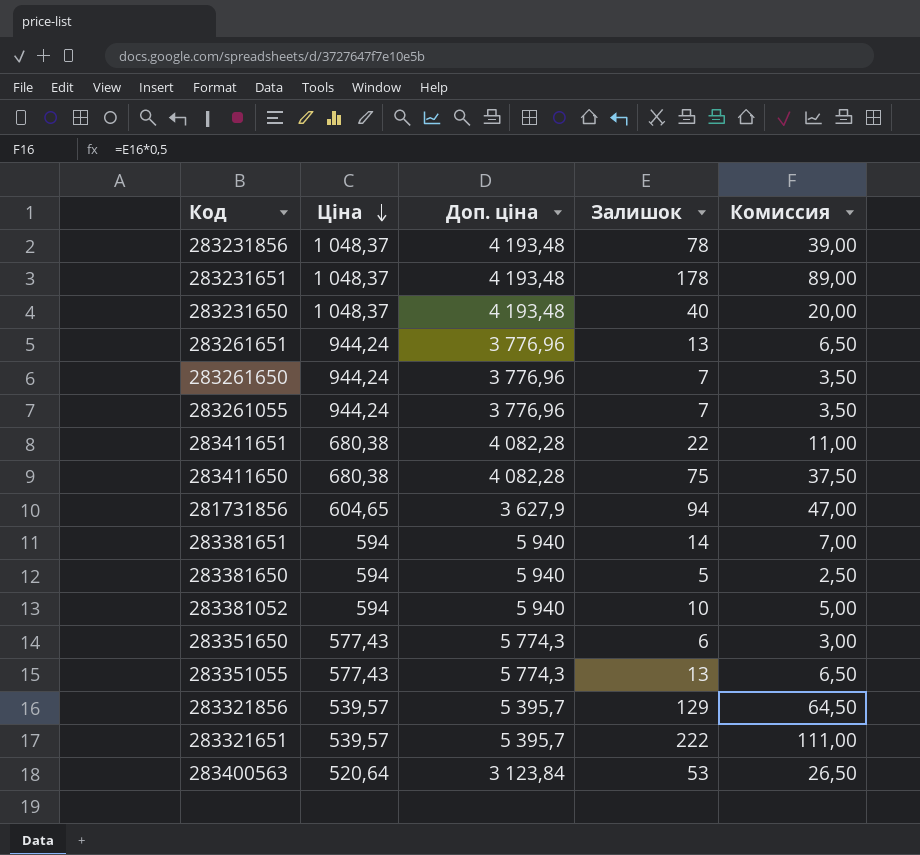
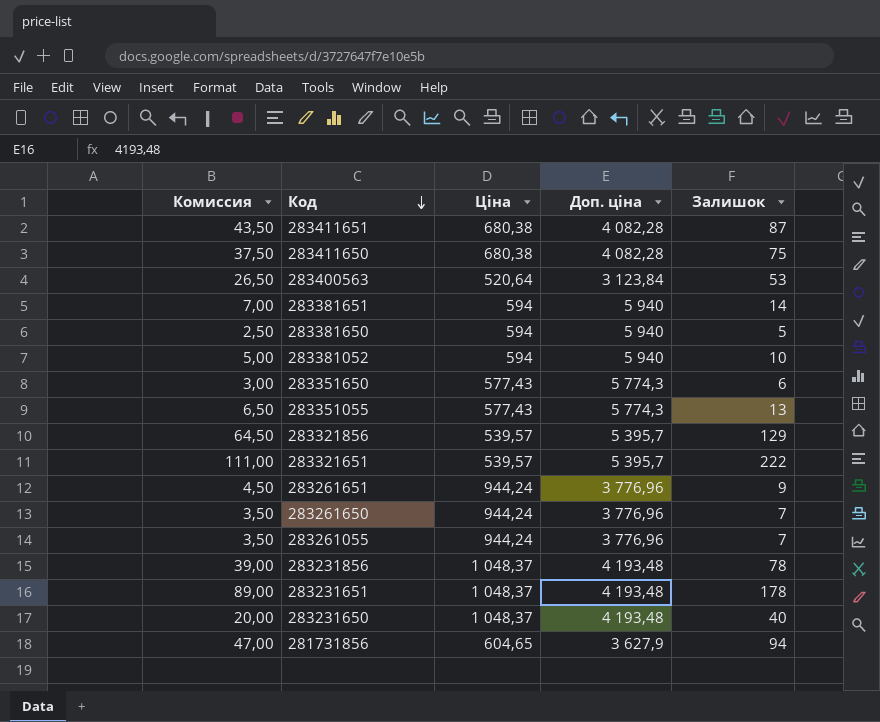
row order: Ціна descending -> Код descending
column Комиссия | position: 5 -> 1
283411651 | Комиссия: 11,00 -> 43,50
283411651 | Залишок: 22 -> 87
283261651 | Комиссия: 6,50 -> 4,50
283261651 | Залишок: 13 -> 9

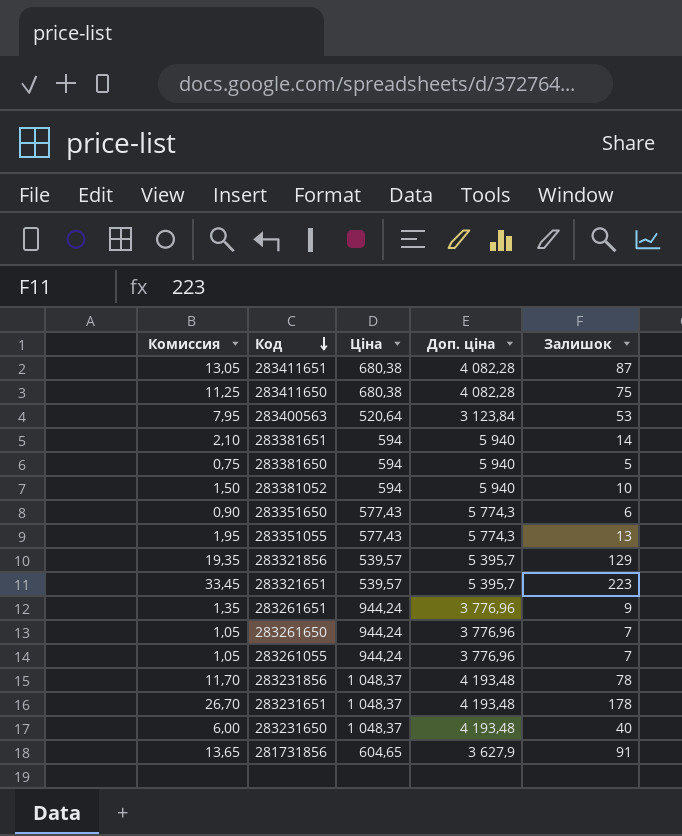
column Комиссия | formula: [Залишок] * 0,5 -> [Залишок] * 0,15
283321651 | Залишок: 222 -> 223
281731856 | Залишок: 94 -> 91

